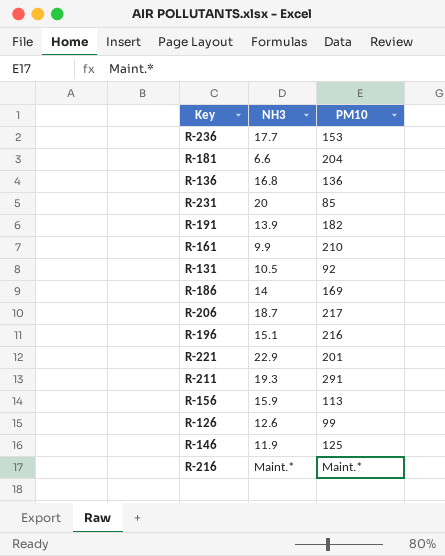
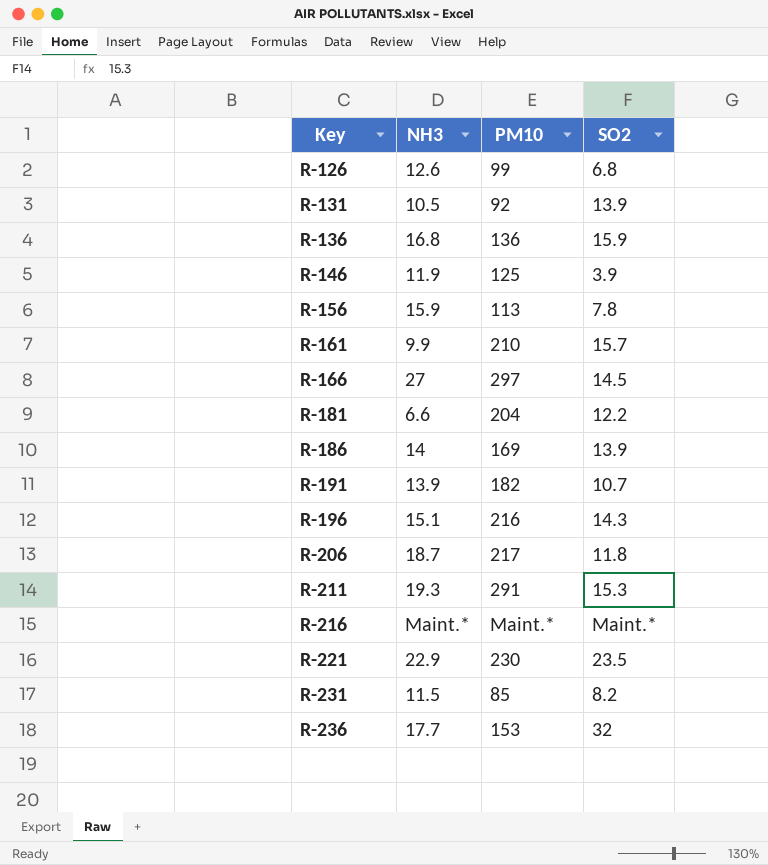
row order: none -> Key ascending
column SO2 | position: none -> 4
row R-166: none -> 27 | 297 | 14.5
R-221 | PM10: 201 -> 230
R-231 | NH3: 20 -> 11.5

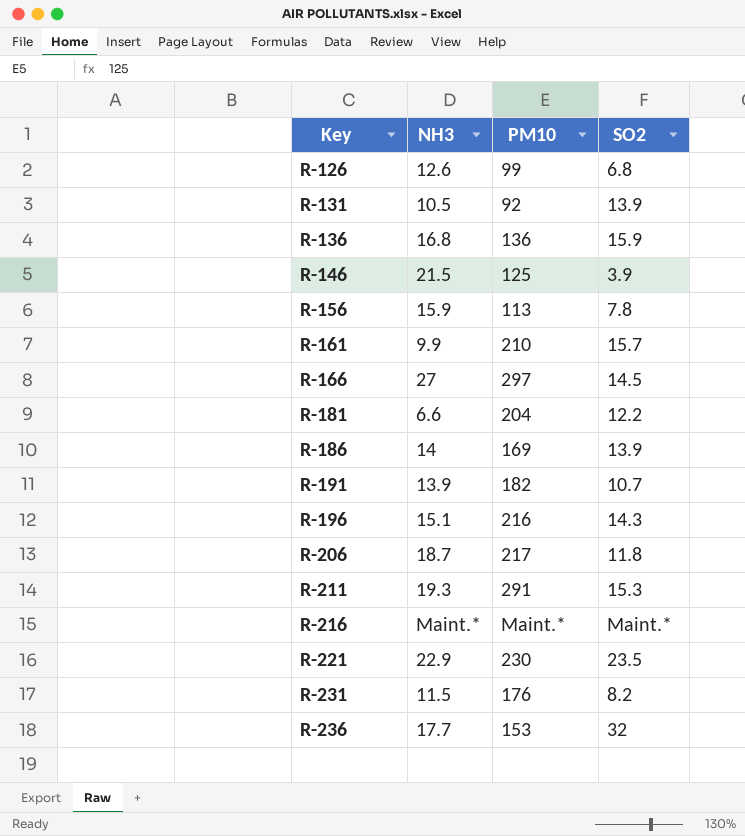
R-146 | NH3: 11.9 -> 21.5
R-231 | PM10: 85 -> 176

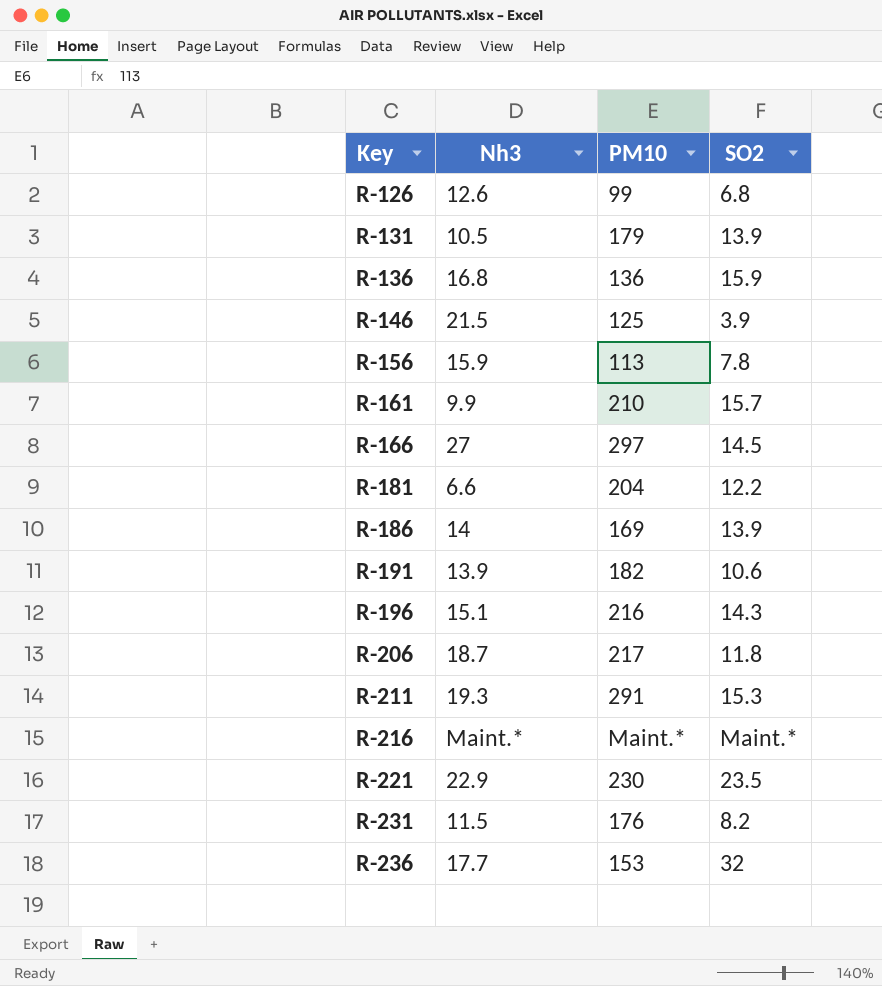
column name: NH3 -> Nh3
R-131 | PM10: 92 -> 179
R-191 | SO2: 10.7 -> 10.6

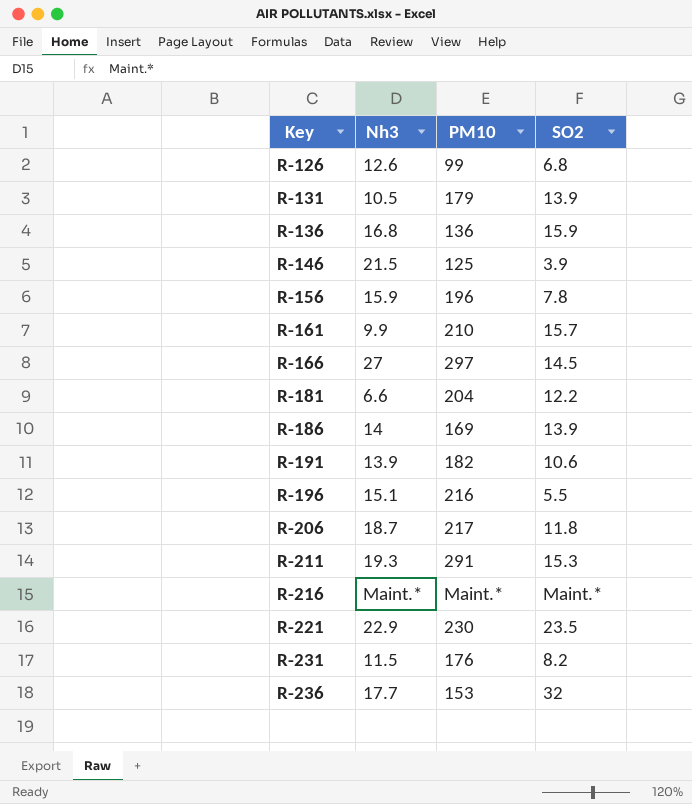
R-156 | PM10: 113 -> 196
R-196 | SO2: 14.3 -> 5.5

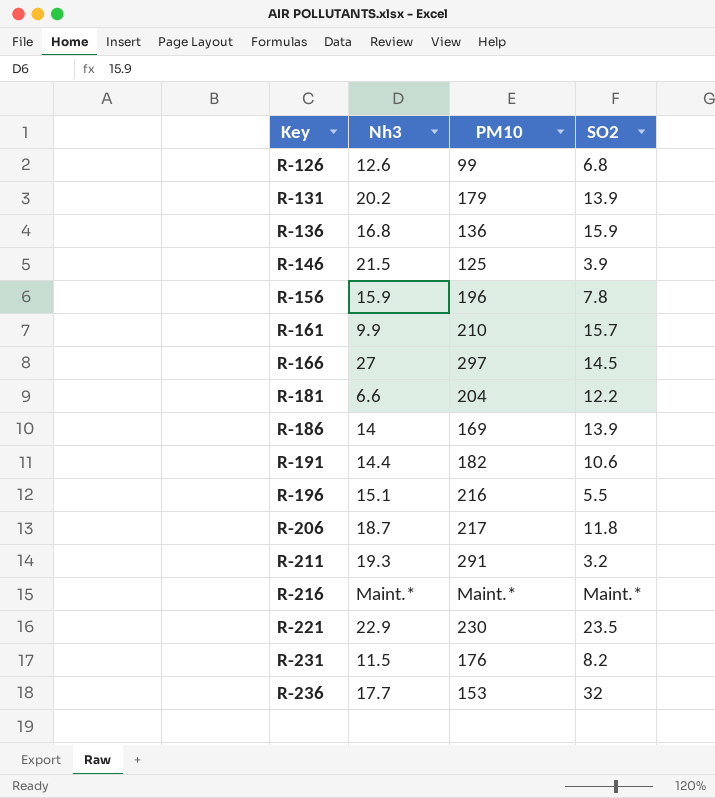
R-131 | Nh3: 10.5 -> 20.2
R-191 | Nh3: 13.9 -> 14.4
R-211 | SO2: 15.3 -> 3.2

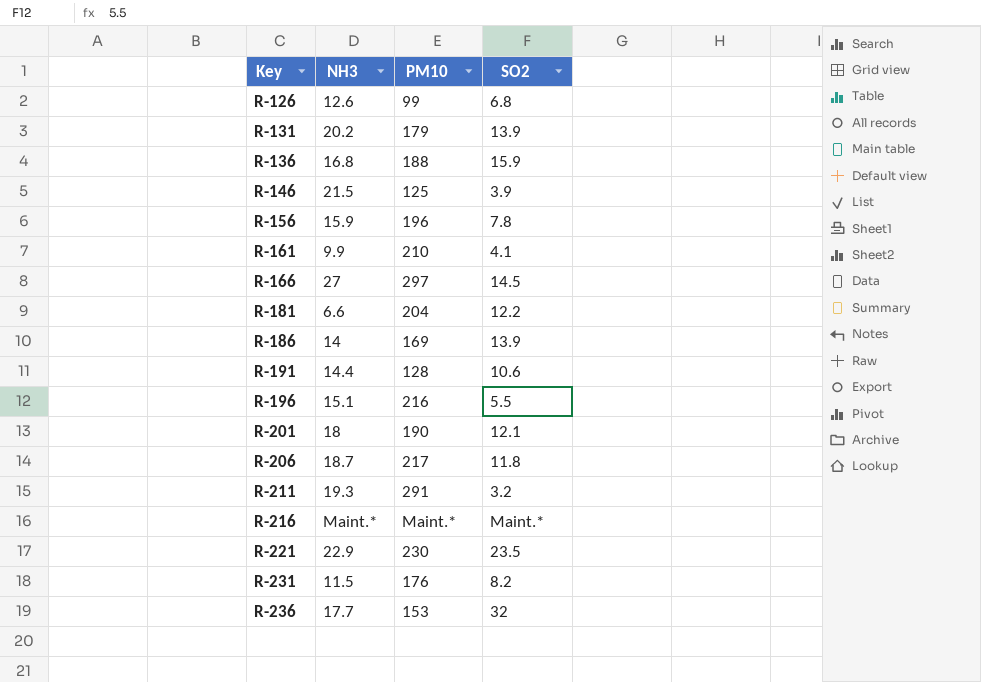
column name: Nh3 -> NH3
R-136 | PM10: 136 -> 188
R-161 | SO2: 15.7 -> 4.1
R-191 | PM10: 182 -> 128
row R-201: none -> 18 | 190 | 12.1

